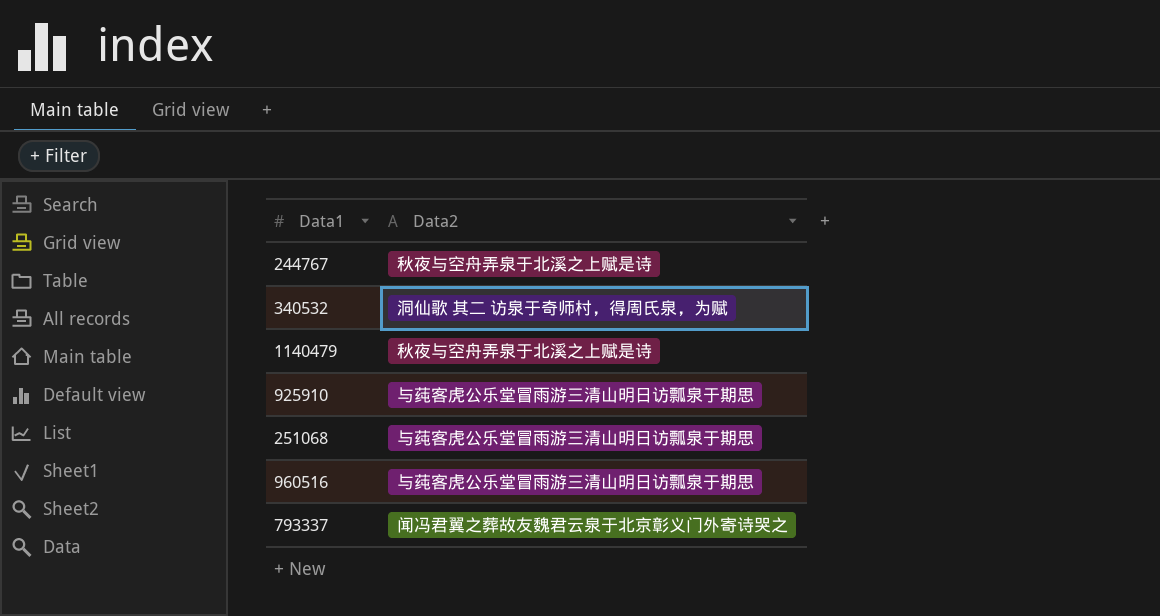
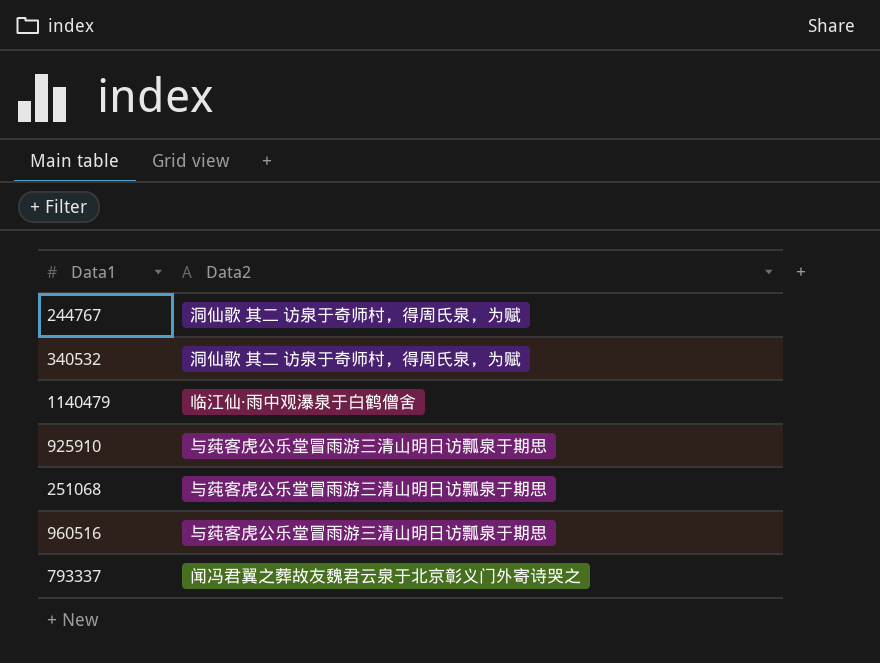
244767 | Data2: 秋夜与空舟弄泉于北溪之上赋是诗 -> 洞仙歌 其二 访泉于奇师村，得周氏泉，为赋
1140479 | Data2: 秋夜与空舟弄泉于北溪之上赋是诗 -> 临江仙·雨中观瀑泉于白鹤僧舍

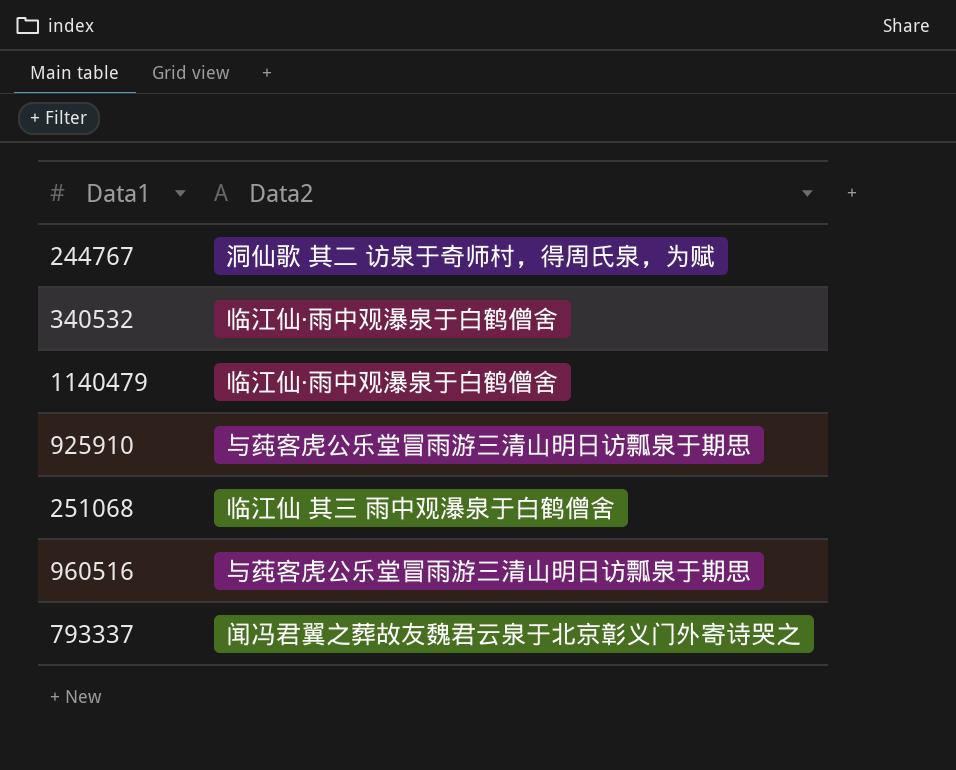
340532 | Data2: 洞仙歌 其二 访泉于奇师村，得周氏泉，为赋 -> 临江仙·雨中观瀑泉于白鹤僧舍
251068 | Data2: 与莼客虎公乐堂冒雨游三清山明日访瓢泉于期思 -> 临江仙 其三 雨中观瀑泉于白鹤僧舍

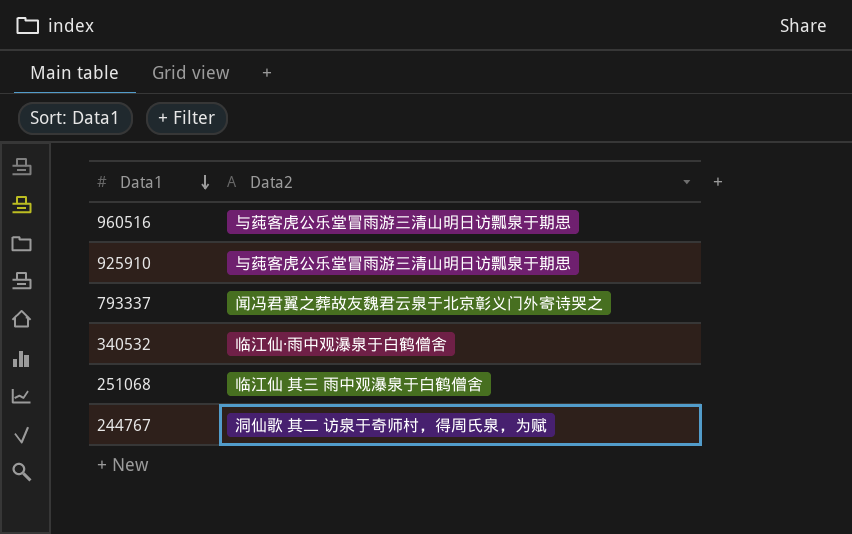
row order: none -> Data1 descending
row 1140479: 临江仙·雨中观瀑泉于白鹤僧舍 -> none

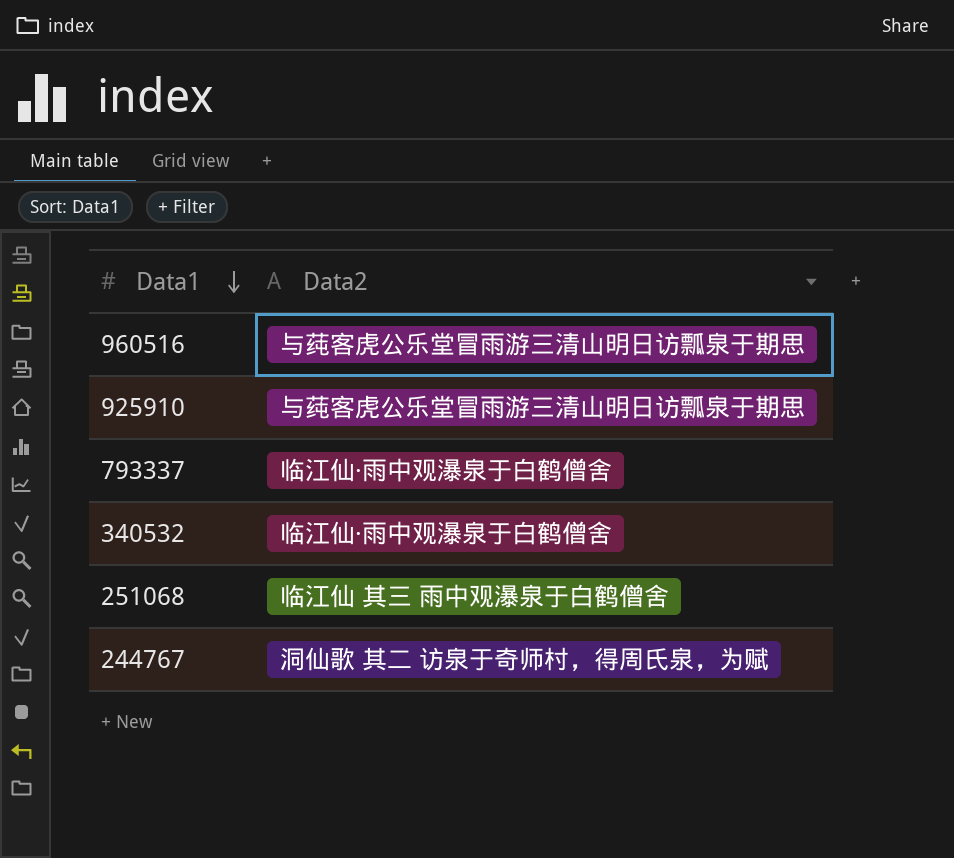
793337 | Data2: 闻冯君翼之葬故友魏君云泉于北京彰义门外寄诗哭之 -> 临江仙·雨中观瀑泉于白鹤僧舍

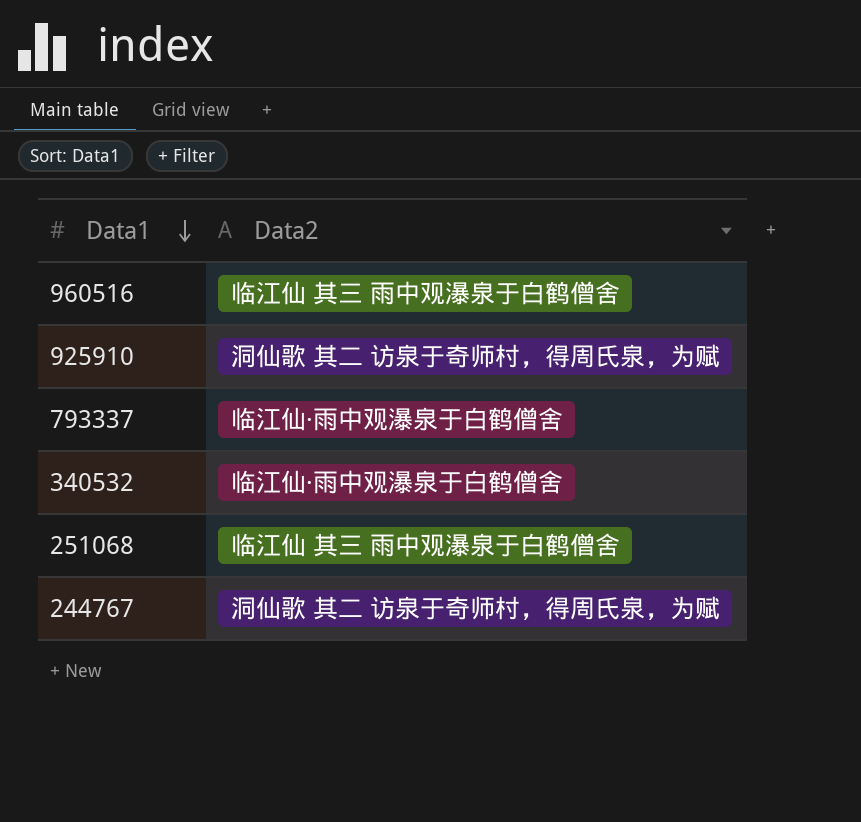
960516 | Data2: 与莼客虎公乐堂冒雨游三清山明日访瓢泉于期思 -> 临江仙 其三 雨中观瀑泉于白鹤僧舍
925910 | Data2: 与莼客虎公乐堂冒雨游三清山明日访瓢泉于期思 -> 洞仙歌 其二 访泉于奇师村，得周氏泉，为赋

